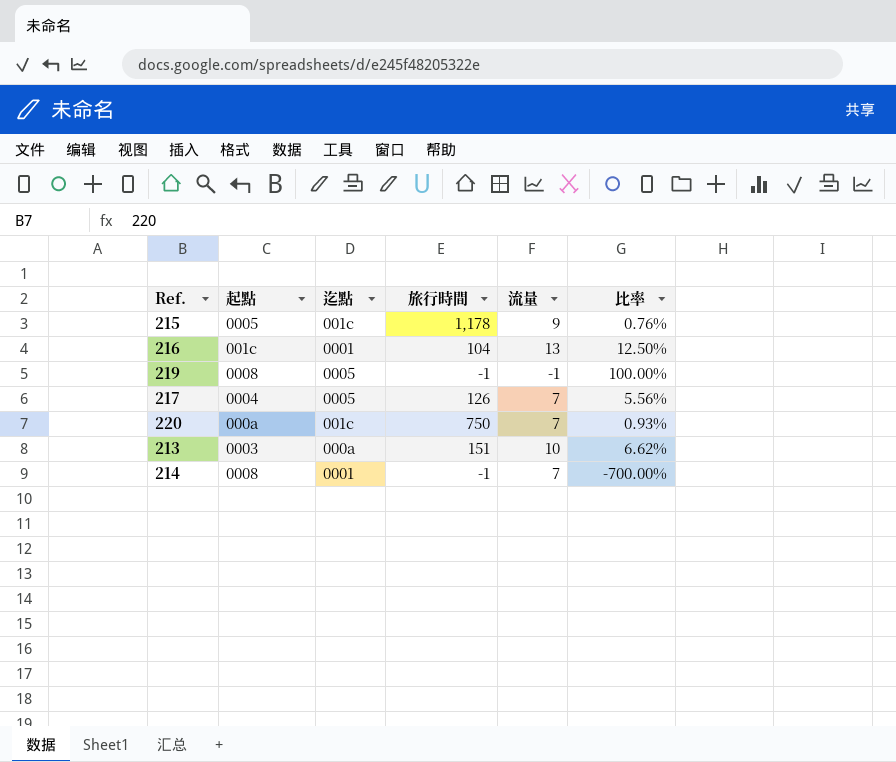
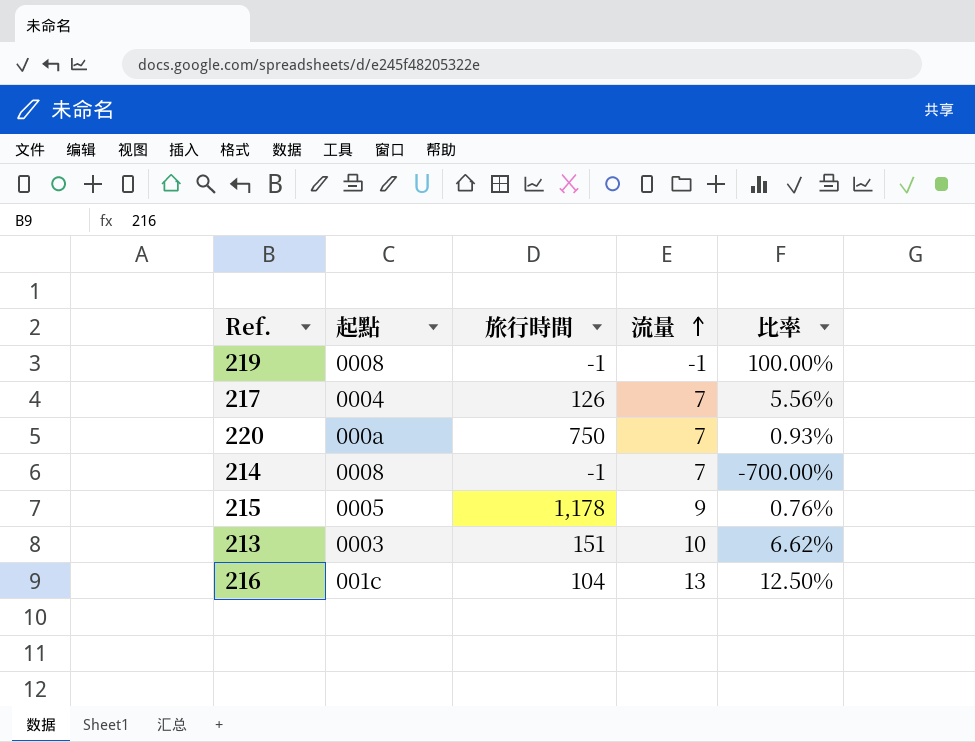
row order: none -> 流量 ascending
column 迄點 | position: 3 -> none

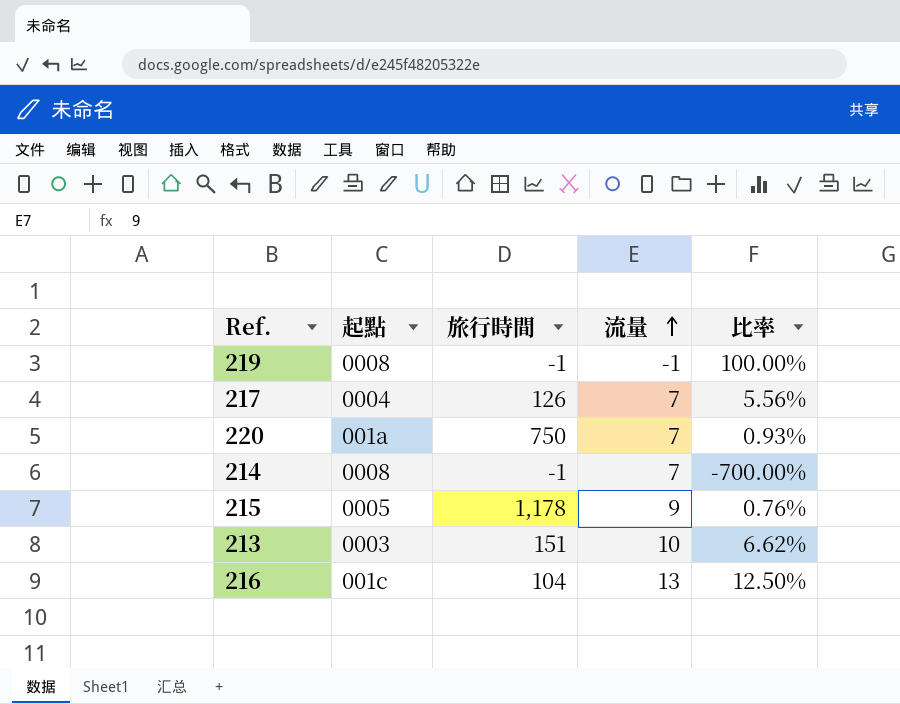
220 | 起點: 000a -> 001a

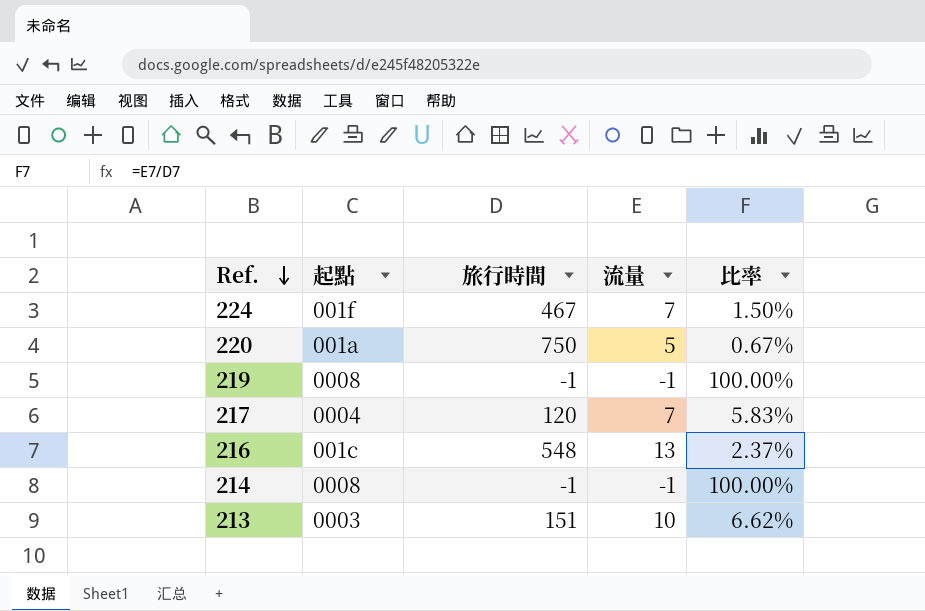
row order: 流量 ascending -> Ref. descending
row 215: 0005 | 1,178 | 9 | 0.76% -> none
row 224: none -> 001f | 467 | 7 | 1.50%
220 | 流量: 7 -> 5
220 | 比率: 0.93% -> 0.67%
217 | 旅行時間: 126 -> 120
217 | 比率: 5.56% -> 5.83%
216 | 旅行時間: 104 -> 548
216 | 比率: 12.50% -> 2.37%
214 | 流量: 7 -> -1
214 | 比率: -700.00% -> 100.00%

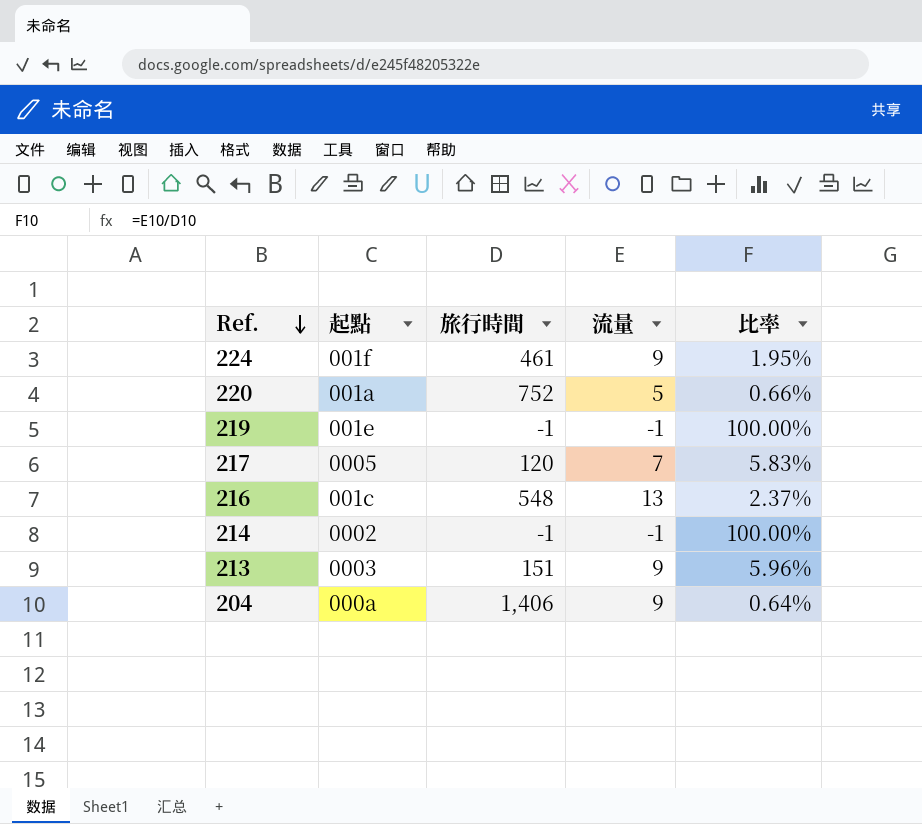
224 | 旅行時間: 467 -> 461
224 | 流量: 7 -> 9
224 | 比率: 1.50% -> 1.95%
220 | 旅行時間: 750 -> 752
220 | 比率: 0.67% -> 0.66%
219 | 起點: 0008 -> 001e
217 | 起點: 0004 -> 0005
214 | 起點: 0008 -> 0002
213 | 流量: 10 -> 9
213 | 比率: 6.62% -> 5.96%
row 204: none -> 000a | 1,406 | 9 | 0.64%

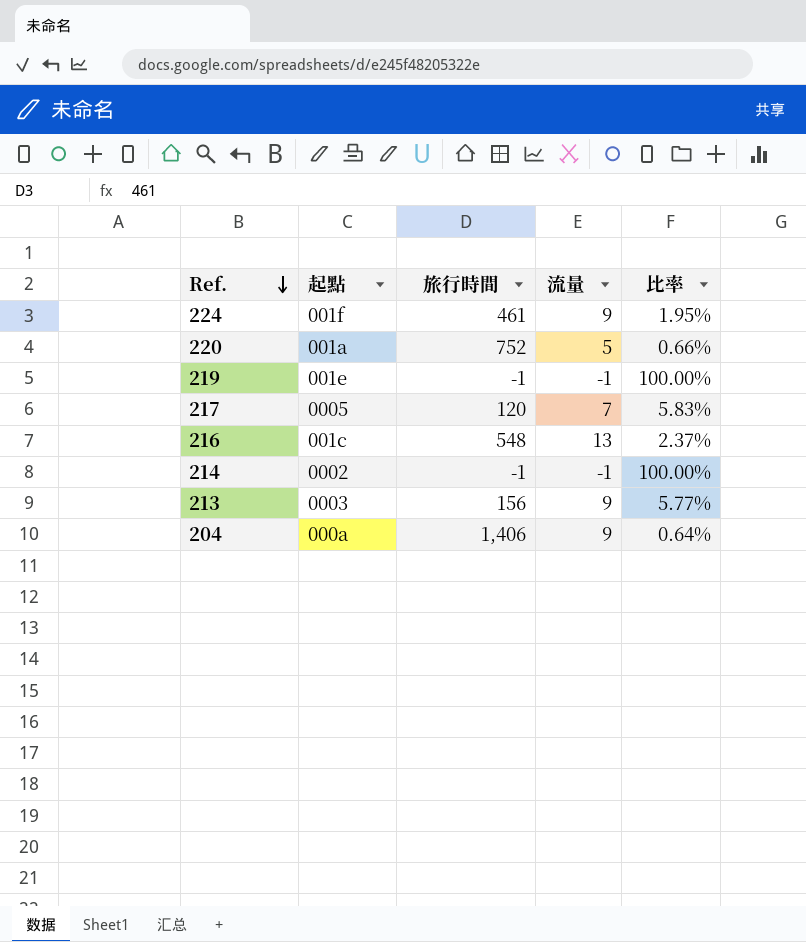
213 | 旅行時間: 151 -> 156
213 | 比率: 5.96% -> 5.77%

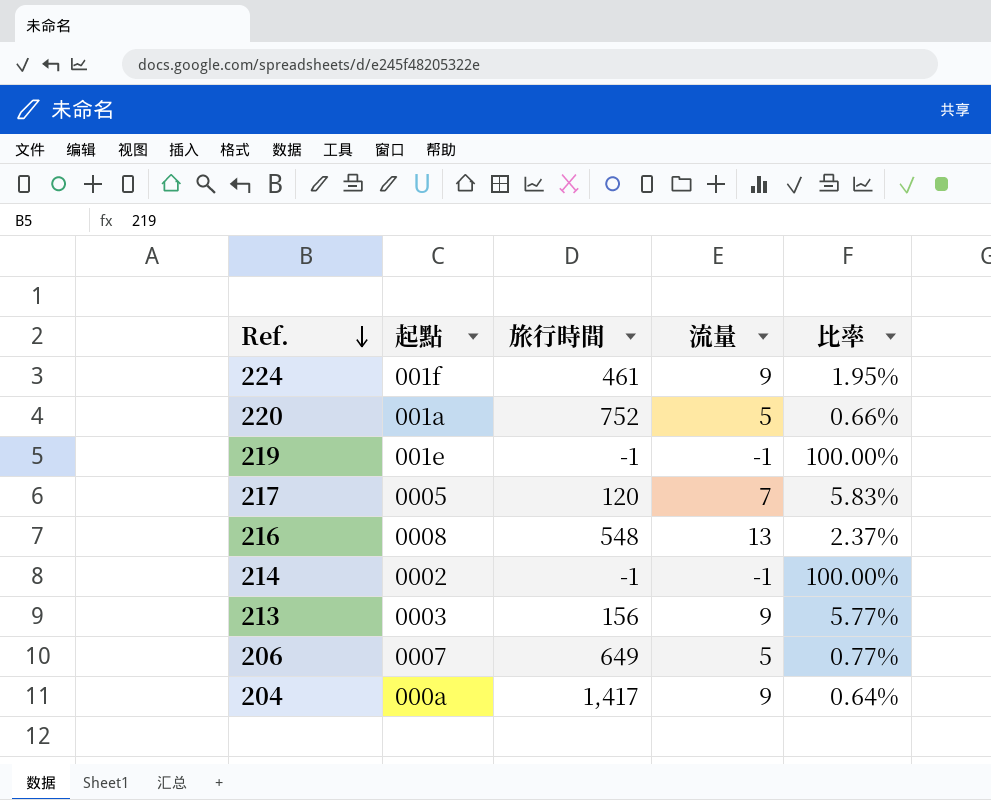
216 | 起點: 001c -> 0008
row 206: none -> 0007 | 649 | 5 | 0.77%
204 | 旅行時間: 1,406 -> 1,417

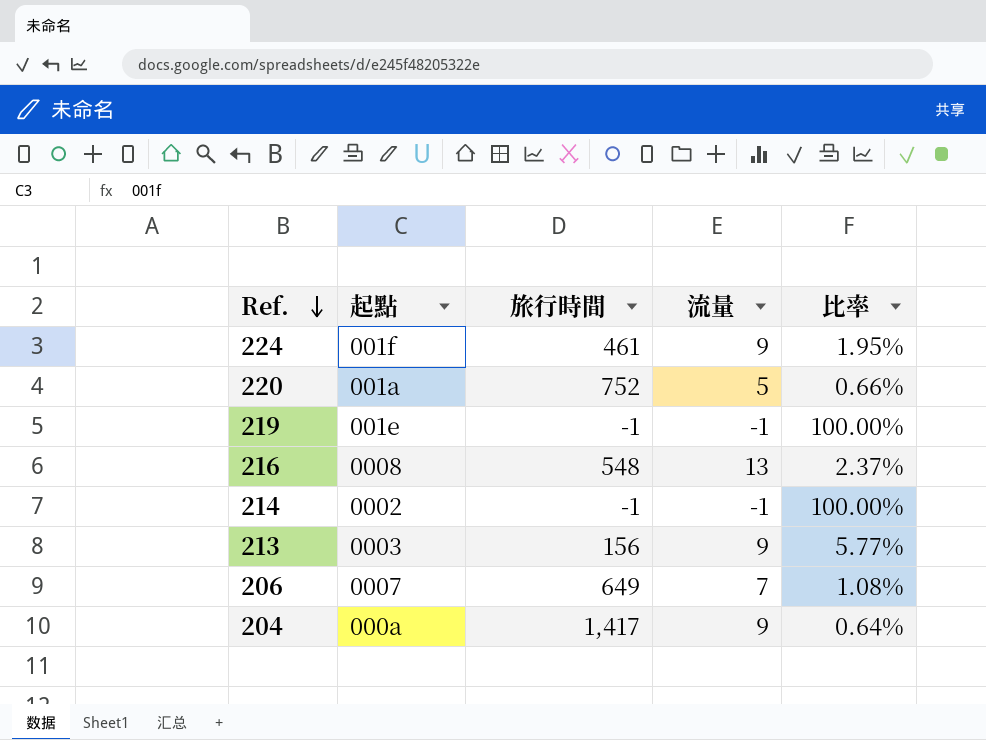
row 217: 0005 | 120 | 7 | 5.83% -> none
206 | 流量: 5 -> 7
206 | 比率: 0.77% -> 1.08%

